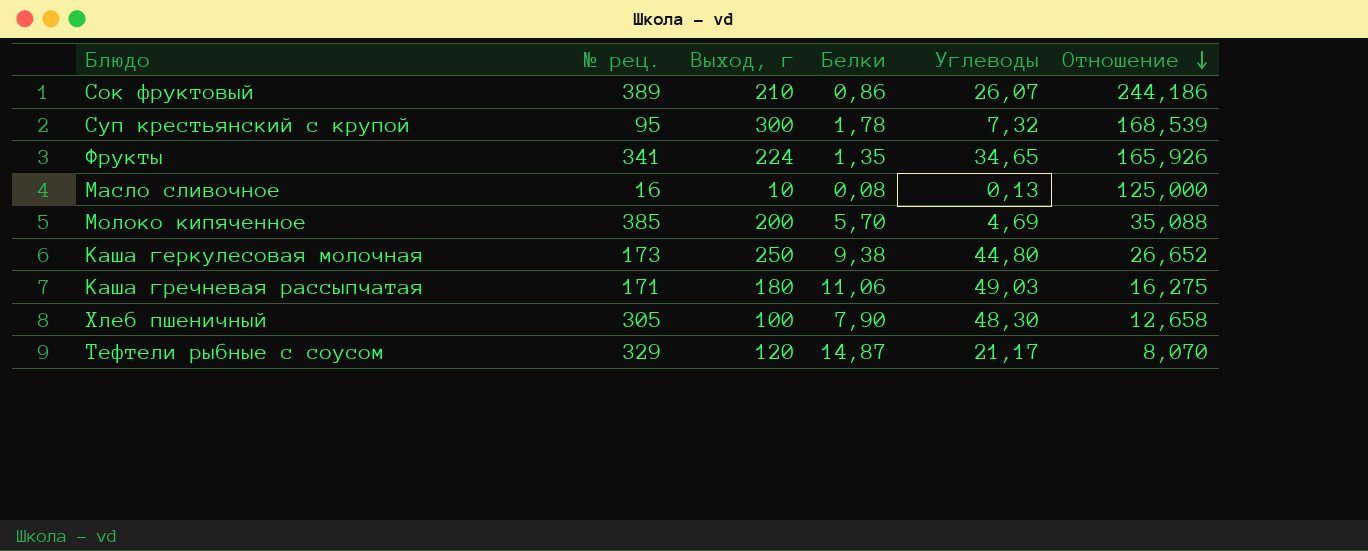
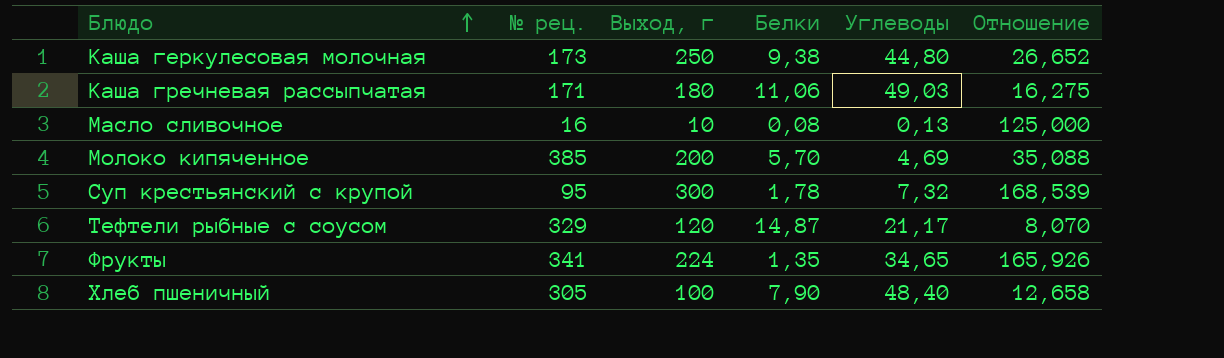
row order: Отношение descending -> Блюдо ascending
row Сок фруктовый: 389 | 210 | 0,86 | 26,07 | 244,186 -> none
Хлеб пшеничный | Углеводы: 48,30 -> 48,40

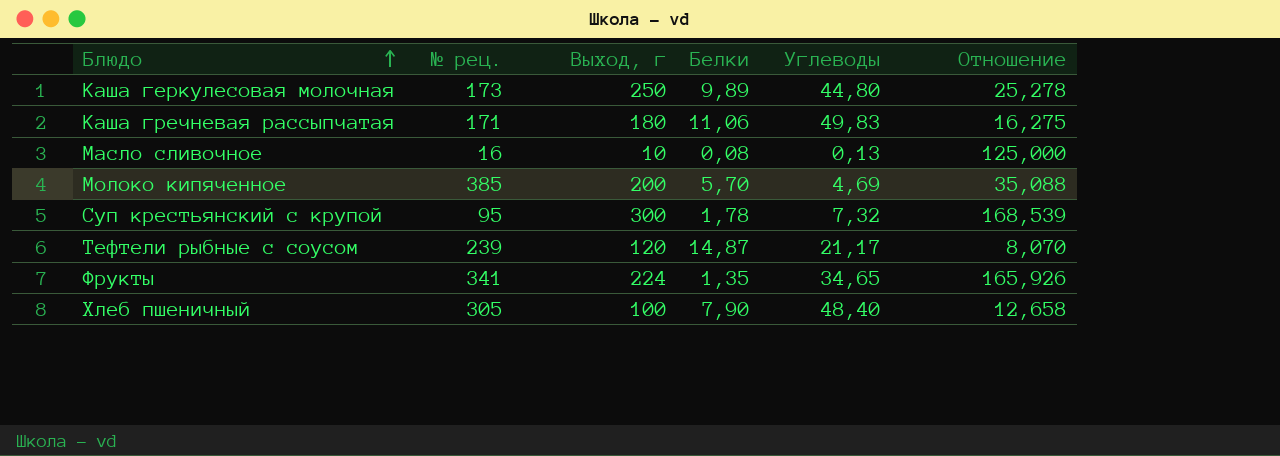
Каша геркулесовая молочная | Белки: 9,38 -> 9,89
Каша геркулесовая молочная | Отношение: 26,652 -> 25,278
Каша гречневая рассыпчатая | Углеводы: 49,03 -> 49,83
Тефтели рыбные с соусом | № рец.: 329 -> 239

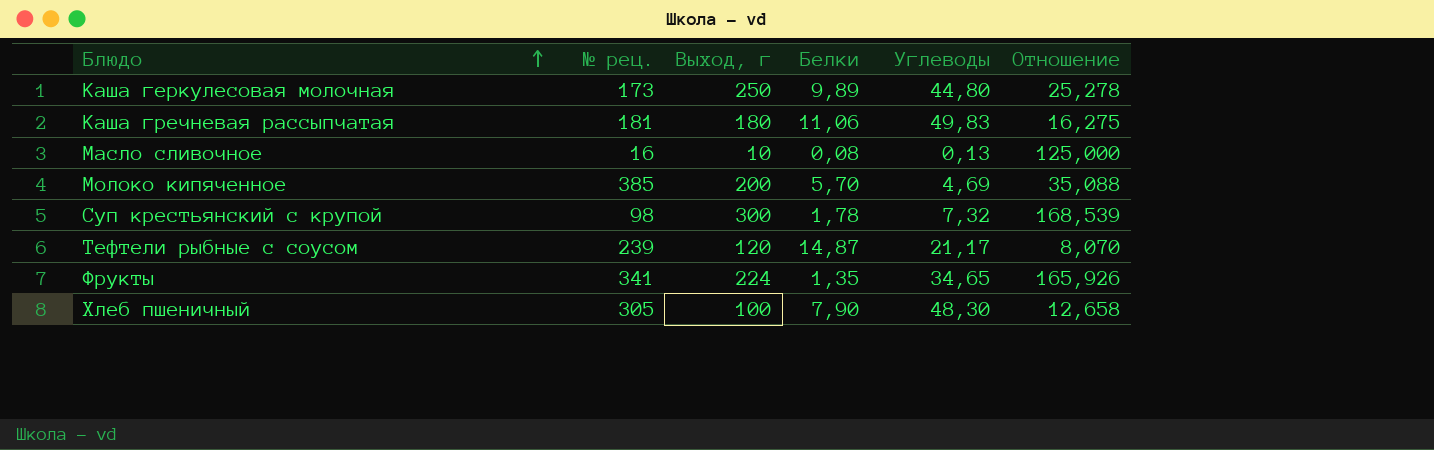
Каша гречневая рассыпчатая | № рец.: 171 -> 181
Суп крестьянский с крупой | № рец.: 95 -> 98
Хлеб пшеничный | Углеводы: 48,40 -> 48,30

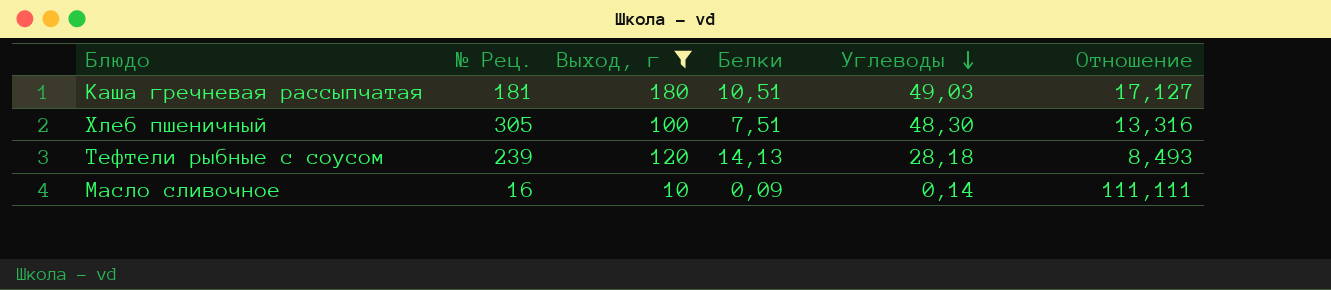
filter: none -> Выход, г <= 180
row order: Блюдо ascending -> Углеводы descending
column name: № рец. -> № Рец.
Каша гречневая рассыпчатая | Белки: 11,06 -> 10,51
Каша гречневая рассыпчатая | Углеводы: 49,83 -> 49,03
Каша гречневая рассыпчатая | Отношение: 16,275 -> 17,127
Хлеб пшеничный | Белки: 7,90 -> 7,51
Хлеб пшеничный | Отношение: 12,658 -> 13,316
Тефтели рыбные с соусом | Белки: 14,87 -> 14,13
Тефтели рыбные с соусом | Углеводы: 21,17 -> 28,18
Тефтели рыбные с соусом | Отношение: 8,070 -> 8,493
Масло сливочное | Белки: 0,08 -> 0,09
Масло сливочное | Углеводы: 0,13 -> 0,14
Масло сливочное | Отношение: 125,000 -> 111,111

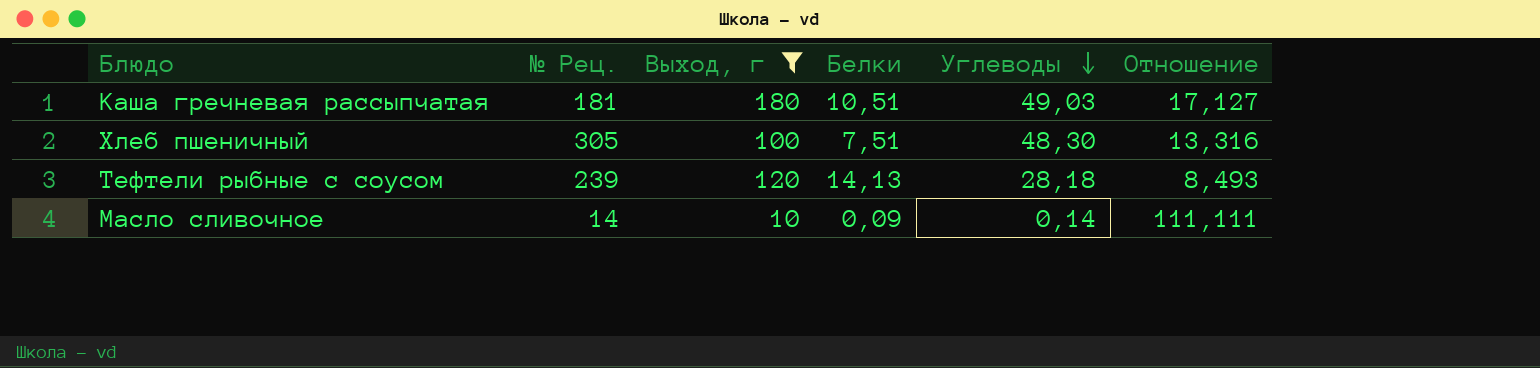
Масло сливочное | № Рец.: 16 -> 14

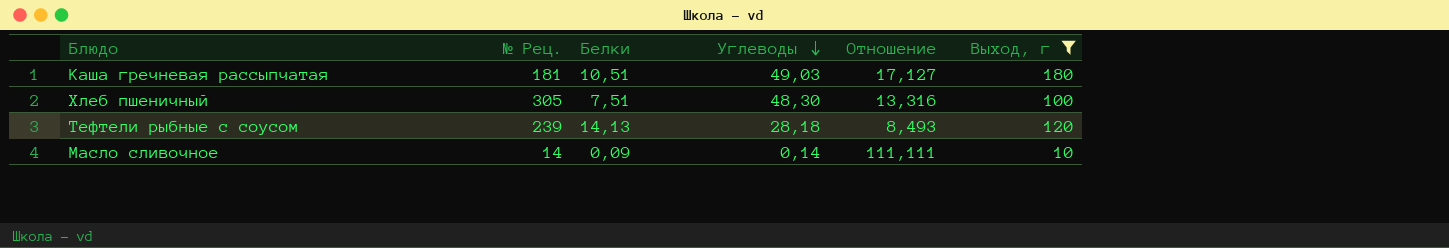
column Выход, г | position: 3 -> 6

